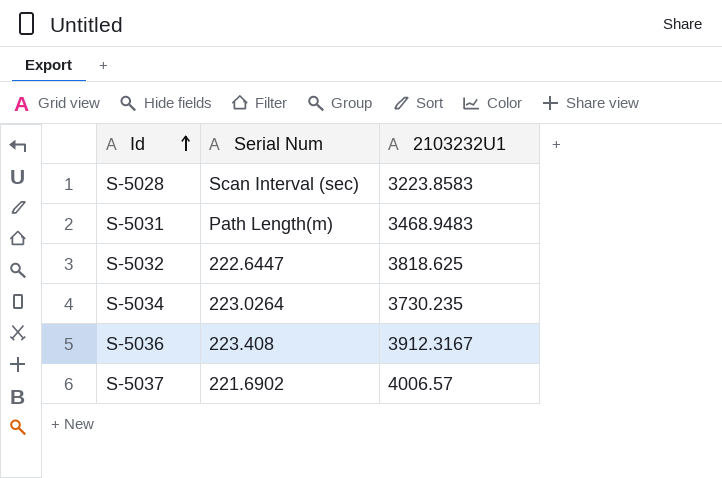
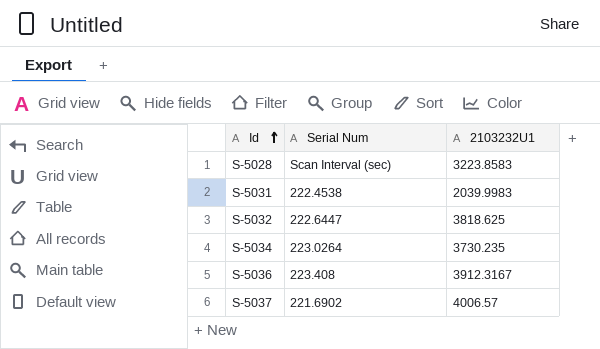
S-5031 | Serial Num: Path Length(m) -> 222.4538
S-5031 | 2103232U1: 3468.9483 -> 2039.9983

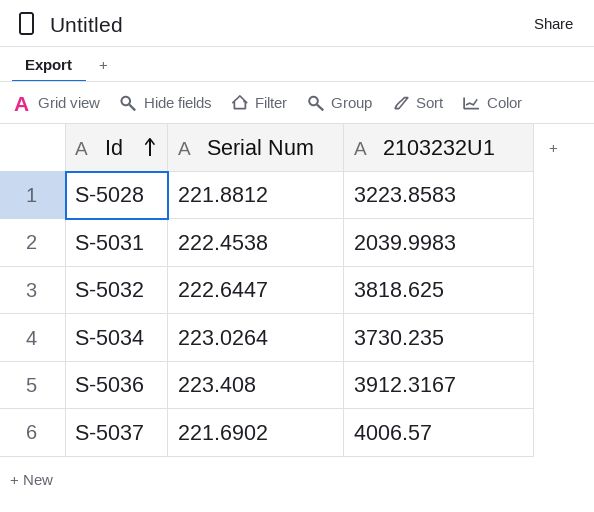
S-5028 | Serial Num: Scan Interval (sec) -> 221.8812

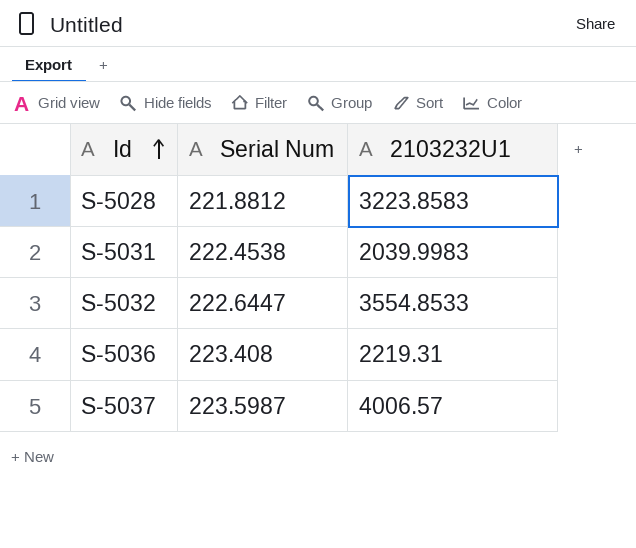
row S-5034: 223.0264 | 3730.235 -> none
S-5032 | 2103232U1: 3818.625 -> 3554.8533
S-5036 | 2103232U1: 3912.3167 -> 2219.31
S-5037 | Serial Num: 221.6902 -> 223.5987

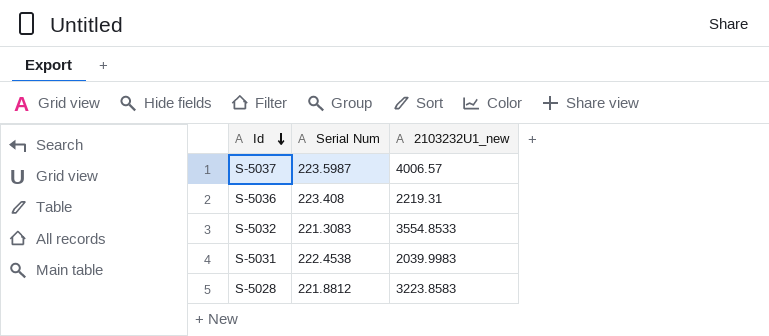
row order: Id ascending -> Id descending
column name: 2103232U1 -> 2103232U1_new
S-5032 | Serial Num: 222.6447 -> 221.3083

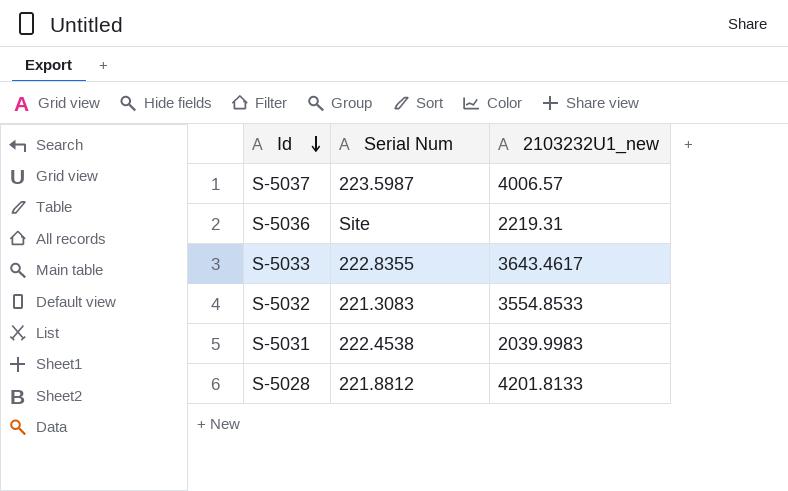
S-5036 | Serial Num: 223.408 -> Site
row S-5033: none -> 222.8355 | 3643.4617
S-5028 | 2103232U1_new: 3223.8583 -> 4201.8133

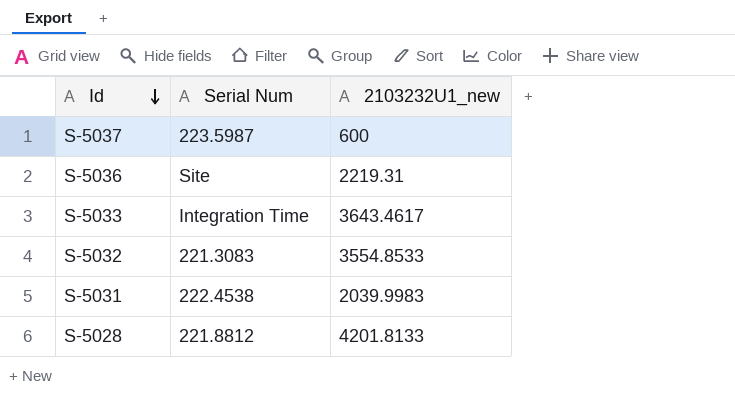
S-5037 | 2103232U1_new: 4006.57 -> 600
S-5033 | Serial Num: 222.8355 -> Integration Time

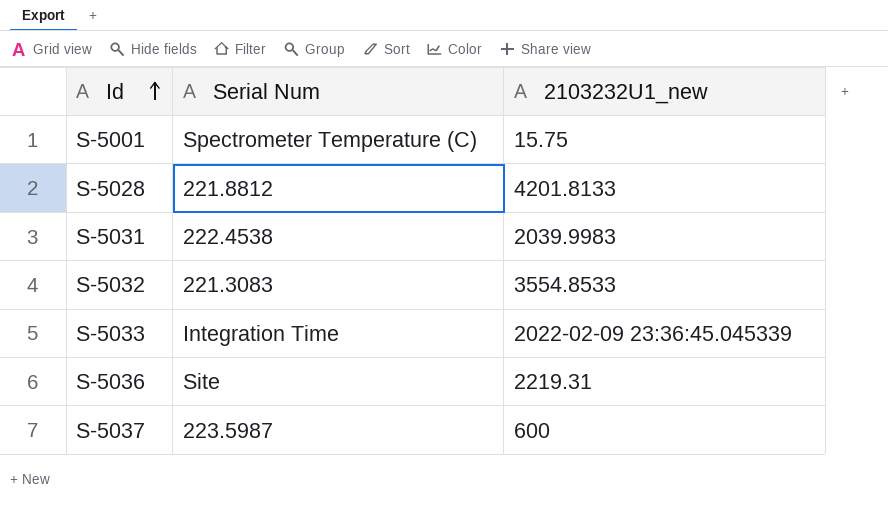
row order: Id descending -> Id ascending
row S-5001: none -> Spectrometer Temperature (C) | 15.75
S-5033 | 2103232U1_new: 3643.4617 -> 2022-02-09 23:36:45.045339

